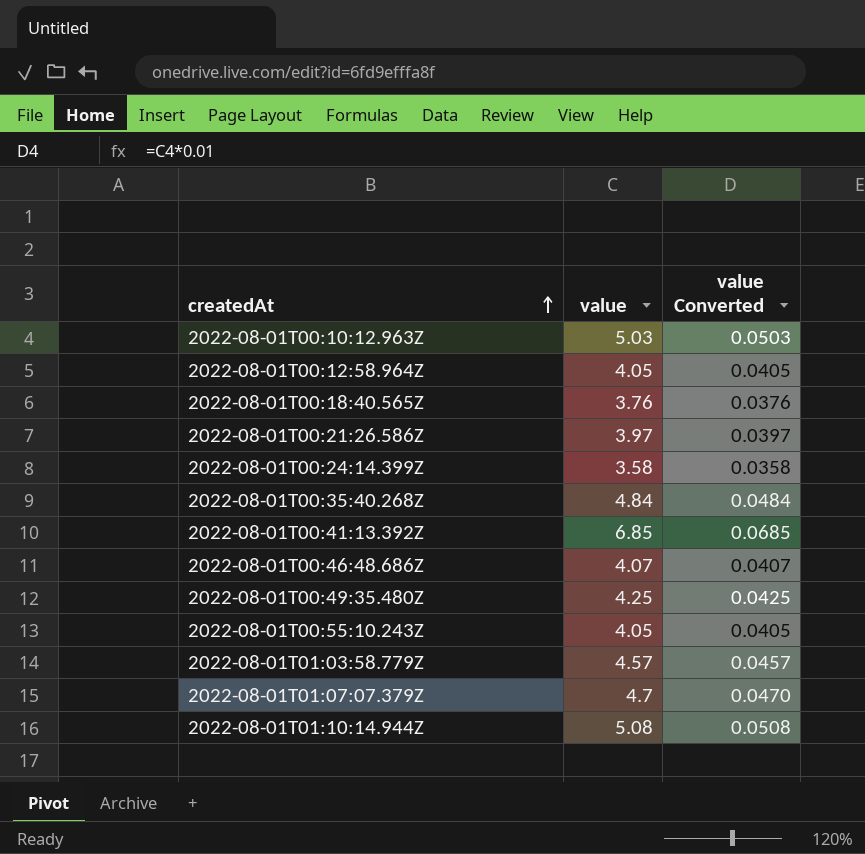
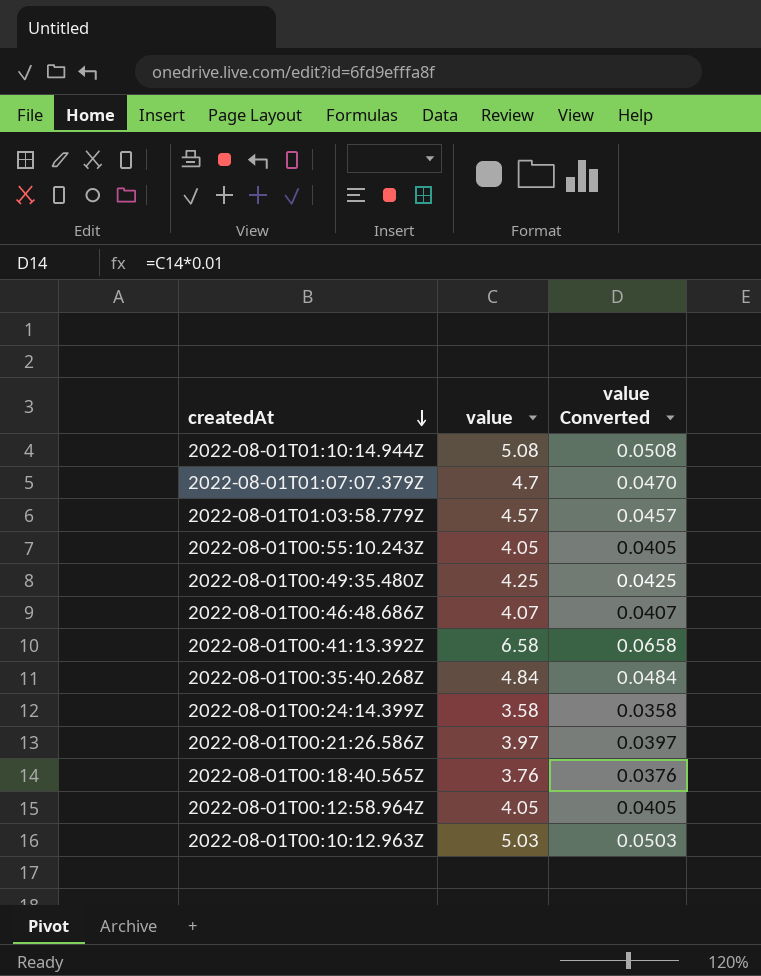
row order: createdAt ascending -> createdAt descending
2022-08-01T00:41:13.392Z | value: 6.85 -> 6.58
2022-08-01T00:41:13.392Z | value Converted: 0.0685 -> 0.0658

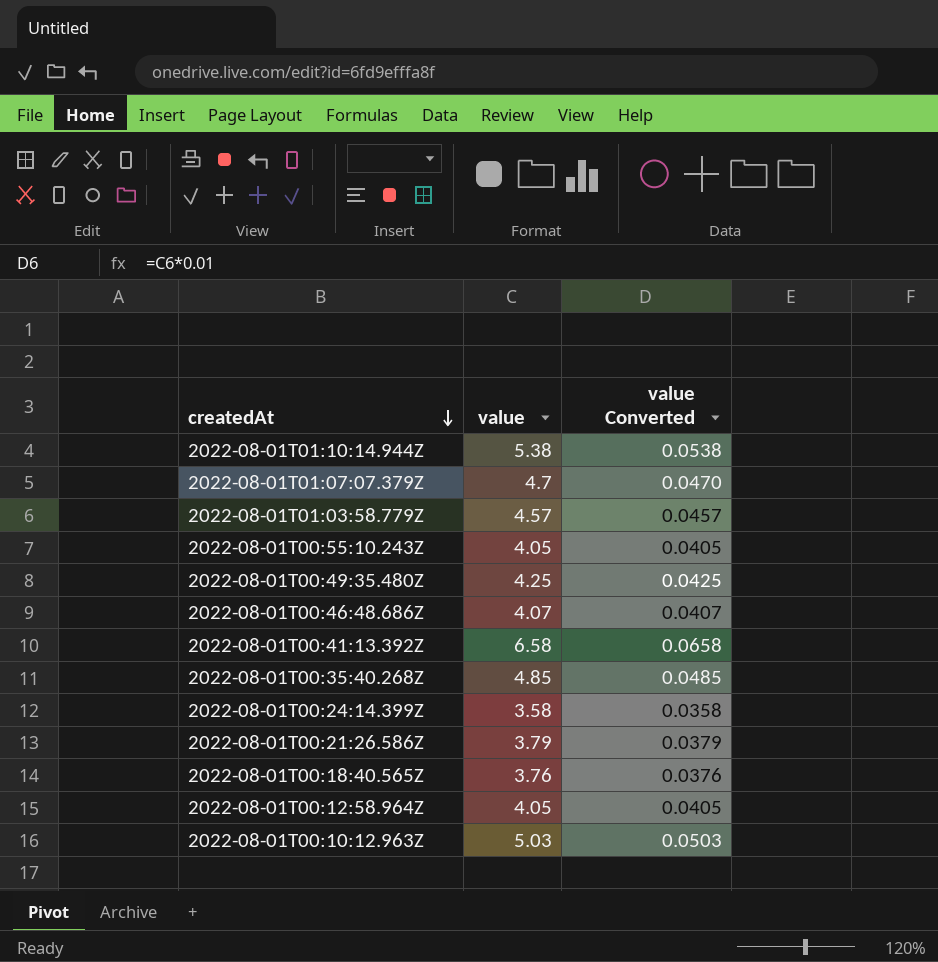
2022-08-01T01:10:14.944Z | value: 5.08 -> 5.38
2022-08-01T01:10:14.944Z | value Converted: 0.0508 -> 0.0538
2022-08-01T00:35:40.268Z | value: 4.84 -> 4.85
2022-08-01T00:35:40.268Z | value Converted: 0.0484 -> 0.0485
2022-08-01T00:21:26.586Z | value: 3.97 -> 3.79
2022-08-01T00:21:26.586Z | value Converted: 0.0397 -> 0.0379

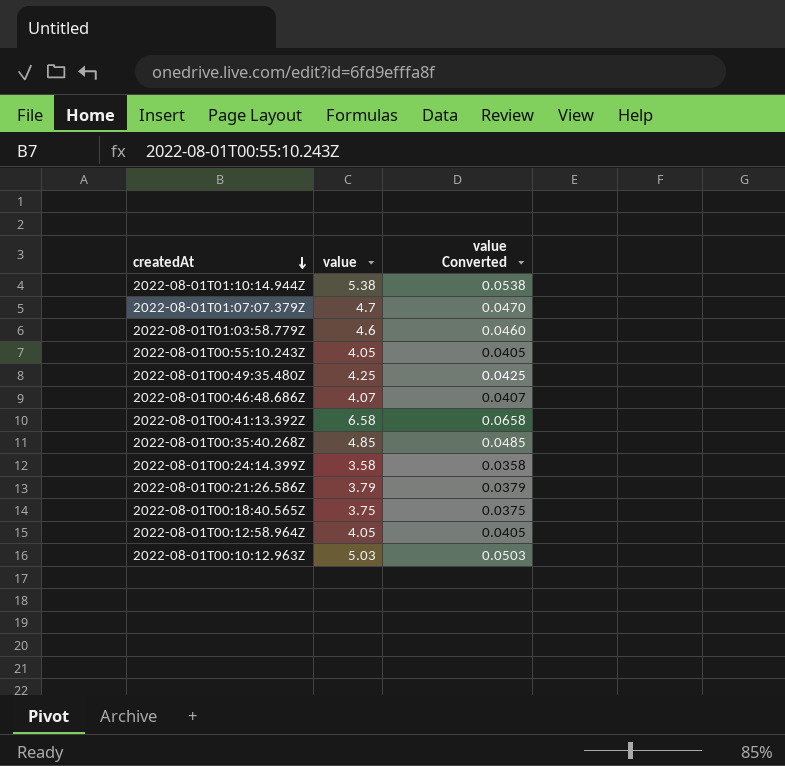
2022-08-01T01:03:58.779Z | value: 4.57 -> 4.6
2022-08-01T01:03:58.779Z | value Converted: 0.0457 -> 0.0460
2022-08-01T00:18:40.565Z | value: 3.76 -> 3.75
2022-08-01T00:18:40.565Z | value Converted: 0.0376 -> 0.0375

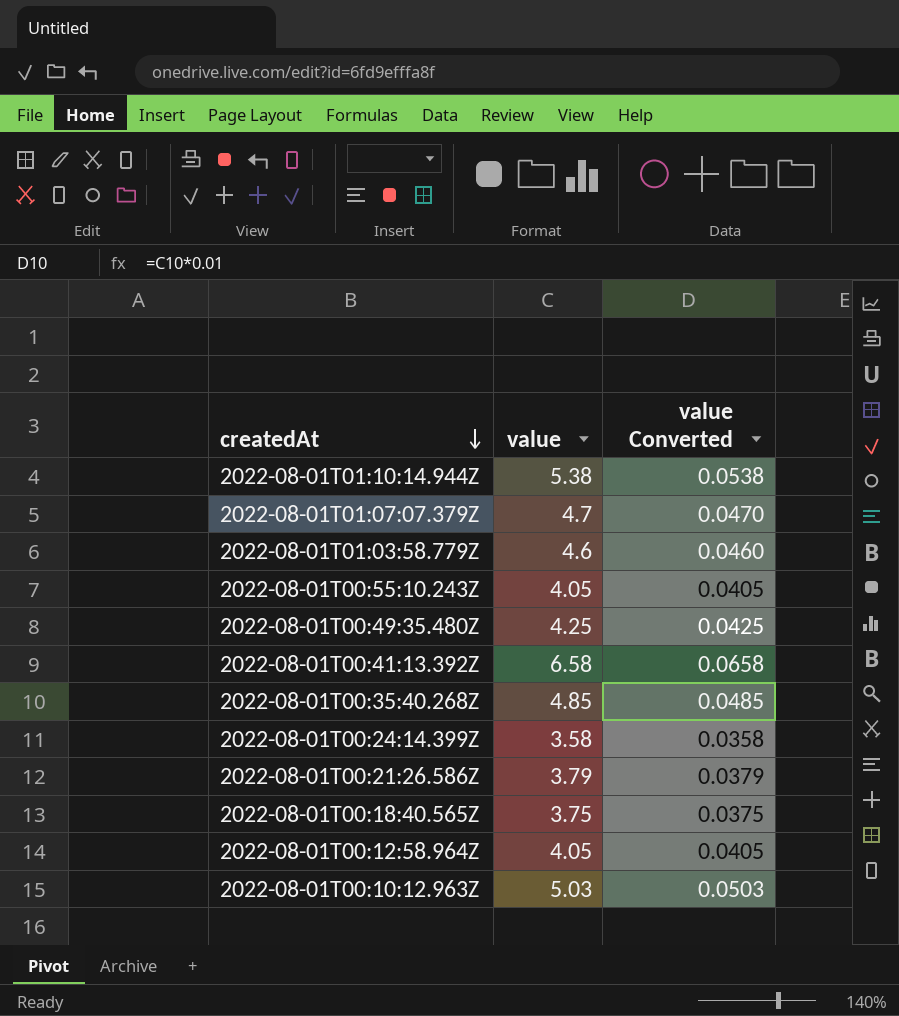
row 2022-08-01T00:46:48.686Z: 4.07 | 0.0407 -> none

